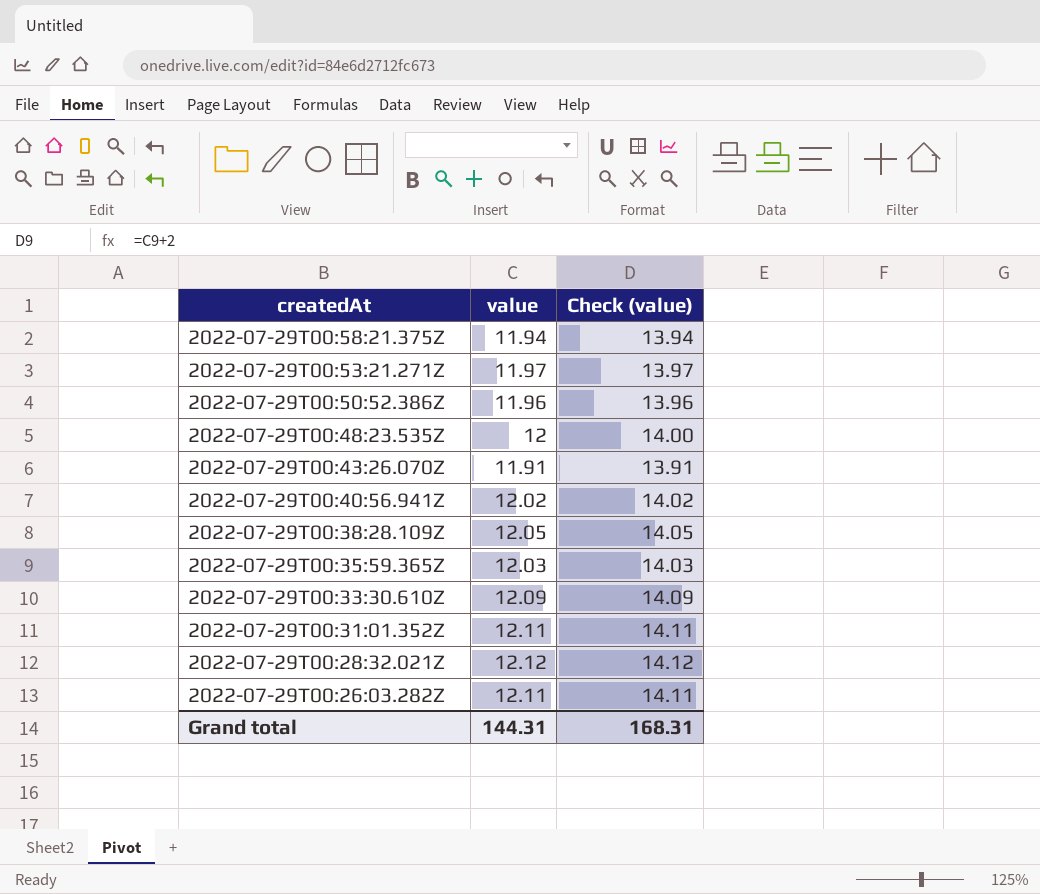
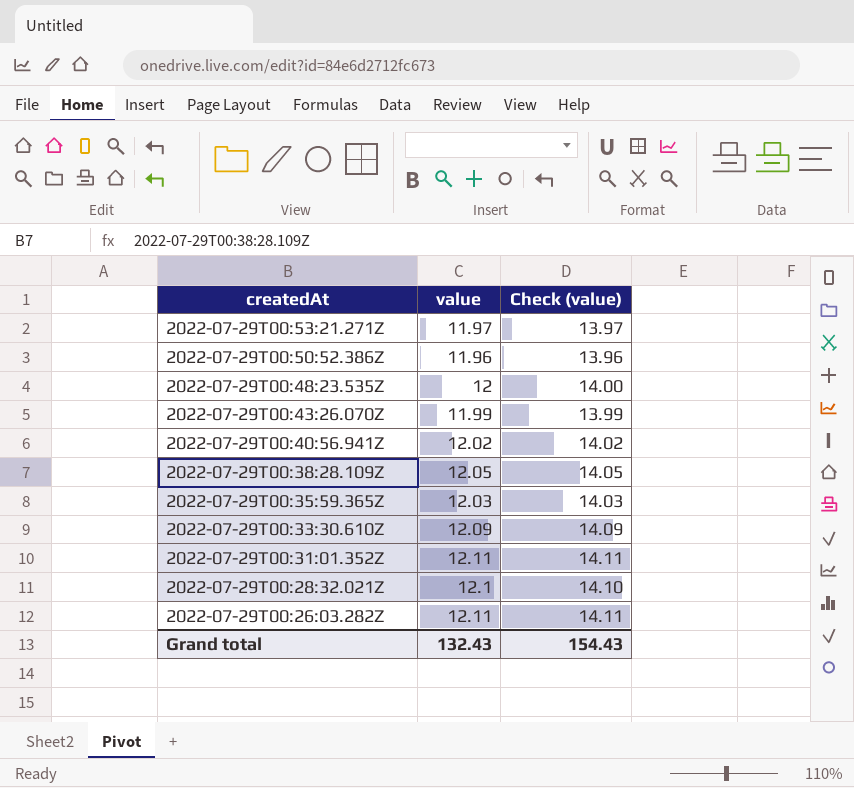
row 2022-07-29T00:58:21.375Z: 11.94 | 13.94 -> none
2022-07-29T00:43:26.070Z | value: 11.91 -> 11.99
2022-07-29T00:43:26.070Z | Check (value): 13.91 -> 13.99
2022-07-29T00:28:32.021Z | value: 12.12 -> 12.1
2022-07-29T00:28:32.021Z | Check (value): 14.12 -> 14.10
Grand total | value: 144.31 -> 132.43
Grand total | Check (value): 168.31 -> 154.43

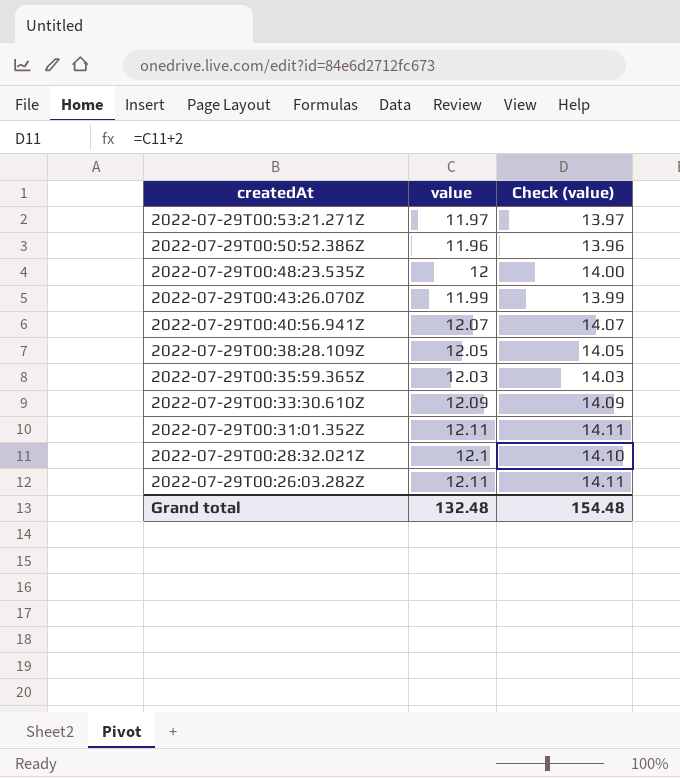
2022-07-29T00:40:56.941Z | value: 12.02 -> 12.07
2022-07-29T00:40:56.941Z | Check (value): 14.02 -> 14.07
Grand total | value: 132.43 -> 132.48
Grand total | Check (value): 154.43 -> 154.48

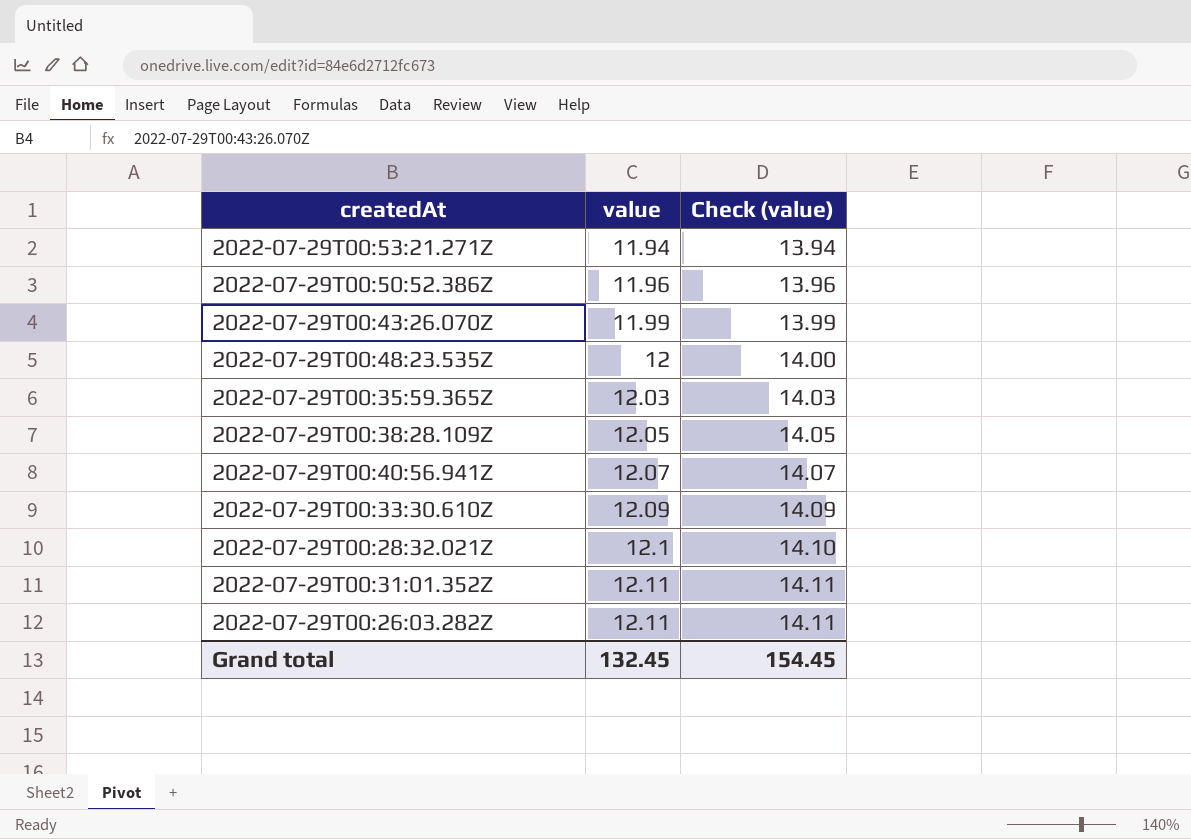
row order: createdAt descending -> value ascending
2022-07-29T00:53:21.271Z | value: 11.97 -> 11.94
2022-07-29T00:53:21.271Z | Check (value): 13.97 -> 13.94
Grand total | value: 132.48 -> 132.45
Grand total | Check (value): 154.48 -> 154.45

